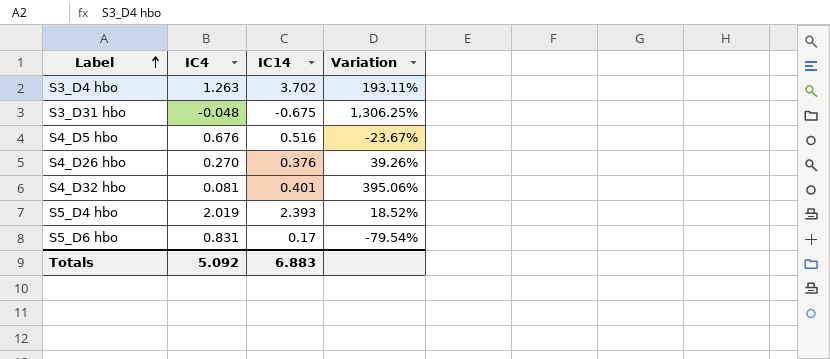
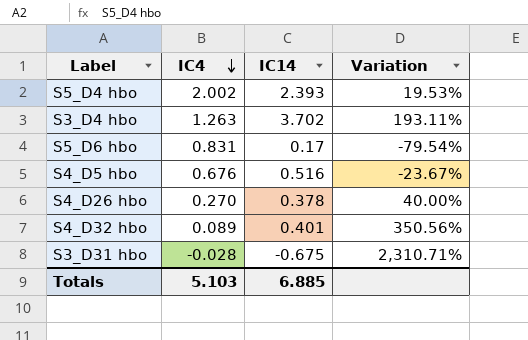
row order: Label ascending -> IC4 descending
S5_D4 hbo | IC4: 2.019 -> 2.002
S5_D4 hbo | Variation: 18.52% -> 19.53%
S4_D26 hbo | IC14: 0.376 -> 0.378
S4_D26 hbo | Variation: 39.26% -> 40.00%
S4_D32 hbo | IC4: 0.081 -> 0.089
S4_D32 hbo | Variation: 395.06% -> 350.56%
S3_D31 hbo | IC4: -0.048 -> -0.028
S3_D31 hbo | Variation: 1,306.25% -> 2,310.71%
Totals | IC4: 5.092 -> 5.103
Totals | IC14: 6.883 -> 6.885

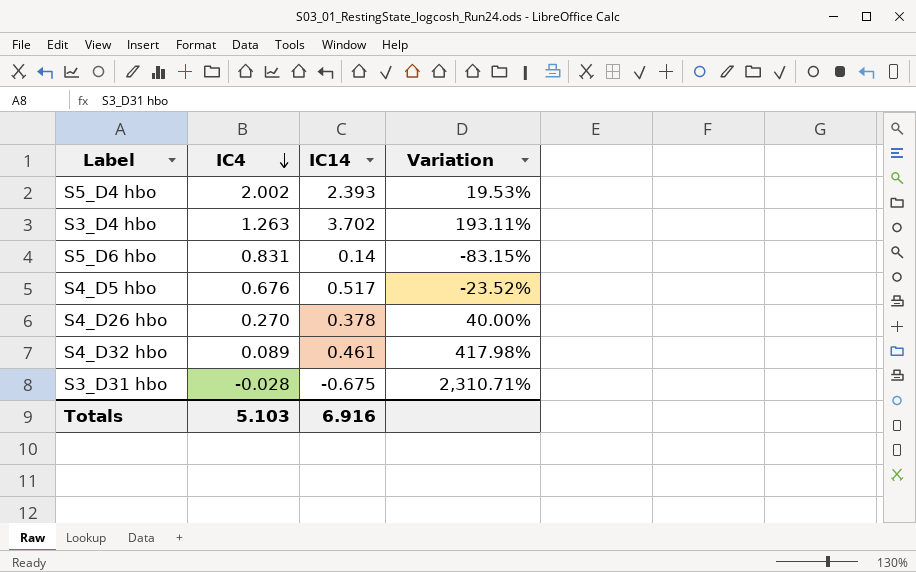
S5_D6 hbo | IC14: 0.17 -> 0.14
S5_D6 hbo | Variation: -79.54% -> -83.15%
S4_D5 hbo | IC14: 0.516 -> 0.517
S4_D5 hbo | Variation: -23.67% -> -23.52%
S4_D32 hbo | IC14: 0.401 -> 0.461
S4_D32 hbo | Variation: 350.56% -> 417.98%
Totals | IC14: 6.885 -> 6.916

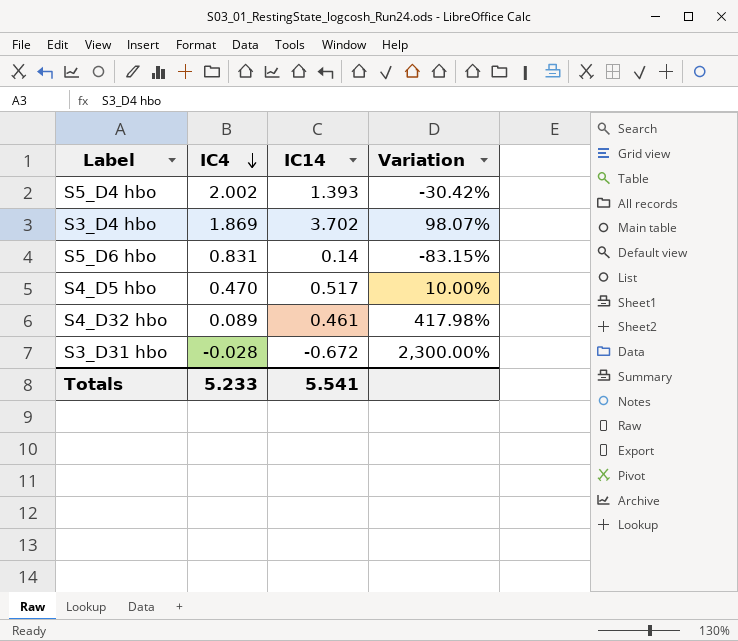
row S4_D26 hbo: 0.270 | 0.378 | 40.00% -> none
S5_D4 hbo | IC14: 2.393 -> 1.393
S5_D4 hbo | Variation: 19.53% -> -30.42%
S3_D4 hbo | IC4: 1.263 -> 1.869
S3_D4 hbo | Variation: 193.11% -> 98.07%
S4_D5 hbo | IC4: 0.676 -> 0.470
S4_D5 hbo | Variation: -23.52% -> 10.00%
S3_D31 hbo | IC14: -0.675 -> -0.672
S3_D31 hbo | Variation: 2,310.71% -> 2,300.00%
Totals | IC4: 5.103 -> 5.233
Totals | IC14: 6.916 -> 5.541

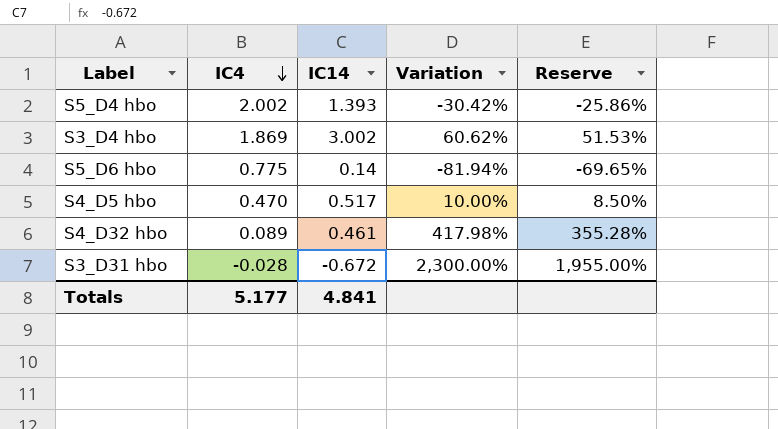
column Reserve | formula: none -> [Variation] * 0.85
S3_D4 hbo | IC14: 3.702 -> 3.002
S3_D4 hbo | Variation: 98.07% -> 60.62%
S5_D6 hbo | IC4: 0.831 -> 0.775
S5_D6 hbo | Variation: -83.15% -> -81.94%
Totals | IC4: 5.233 -> 5.177
Totals | IC14: 5.541 -> 4.841

